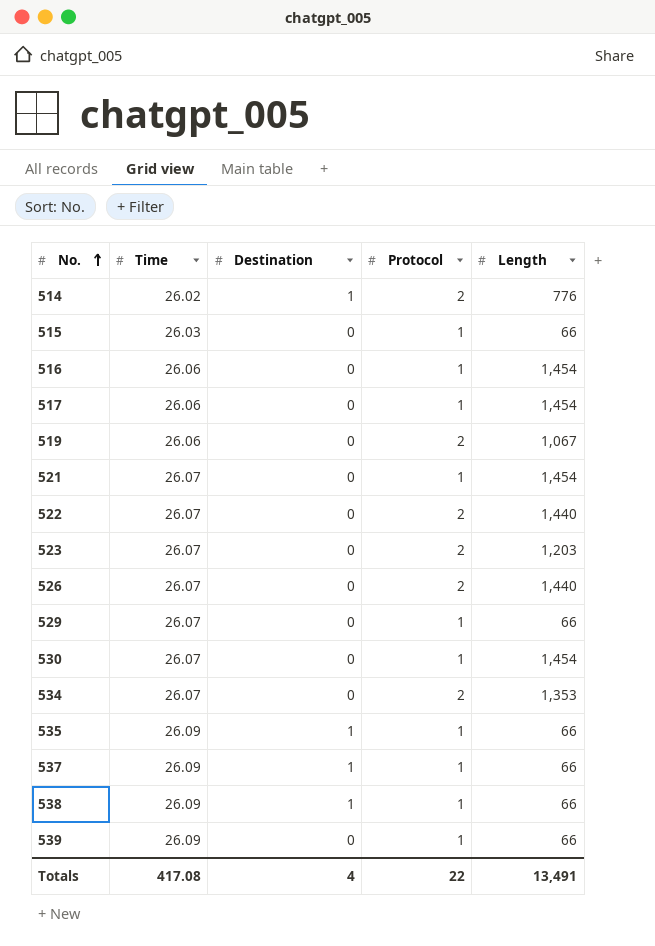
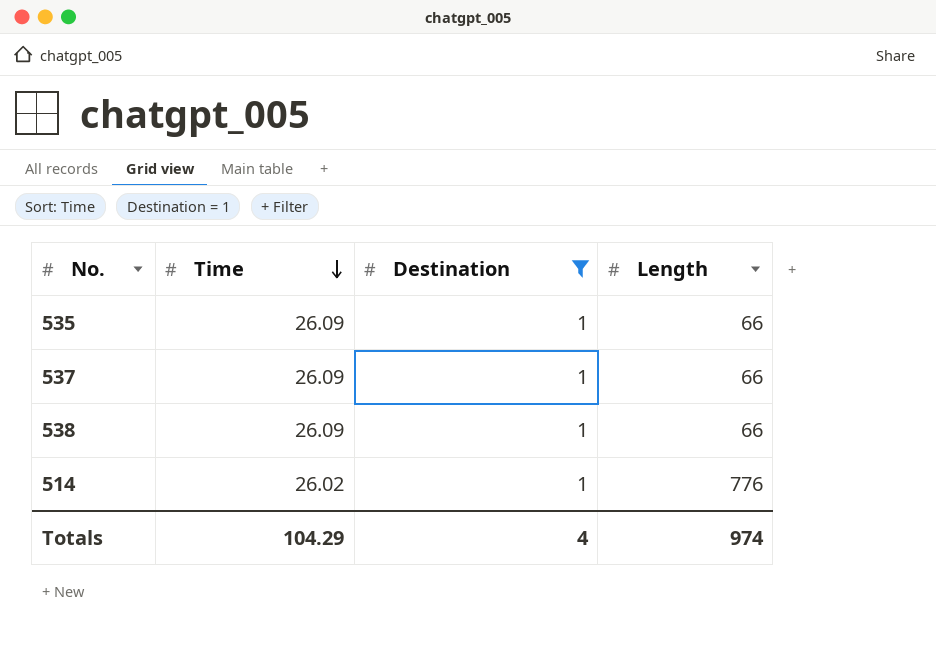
filter: none -> Destination = 1
row order: No. ascending -> Time descending
column Protocol | position: 4 -> none
Totals | Time: 417.08 -> 104.29
Totals | Length: 13,491 -> 974

